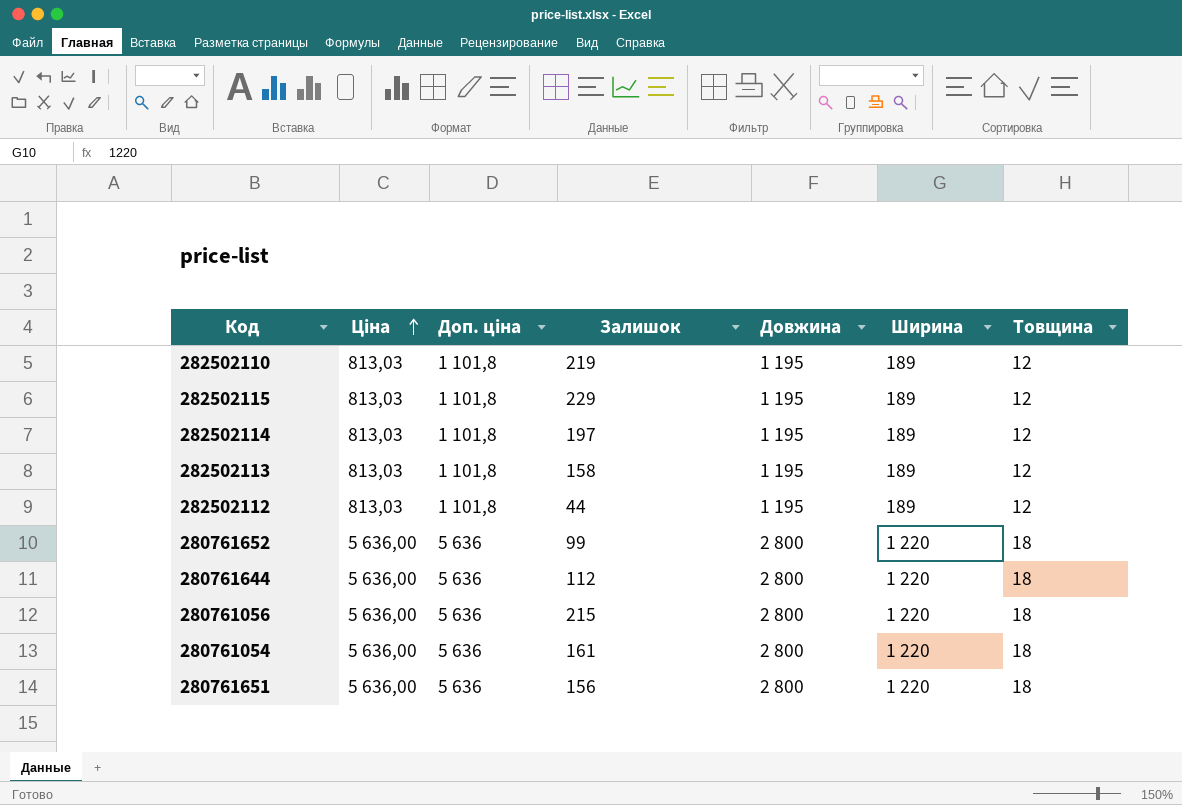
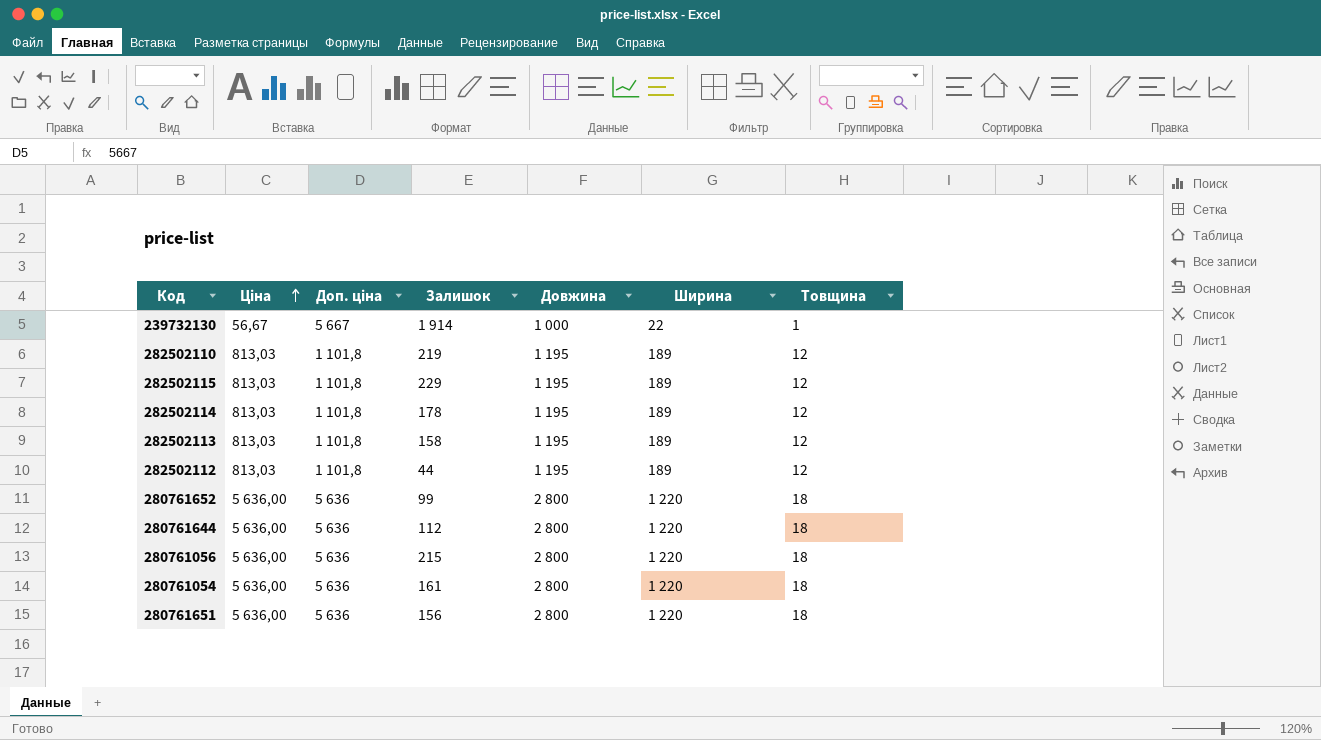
row 239732130: none -> 56,67 | 5 667 | 1 914 | 1 000 | 22 | 1
282502114 | Залишок: 197 -> 178

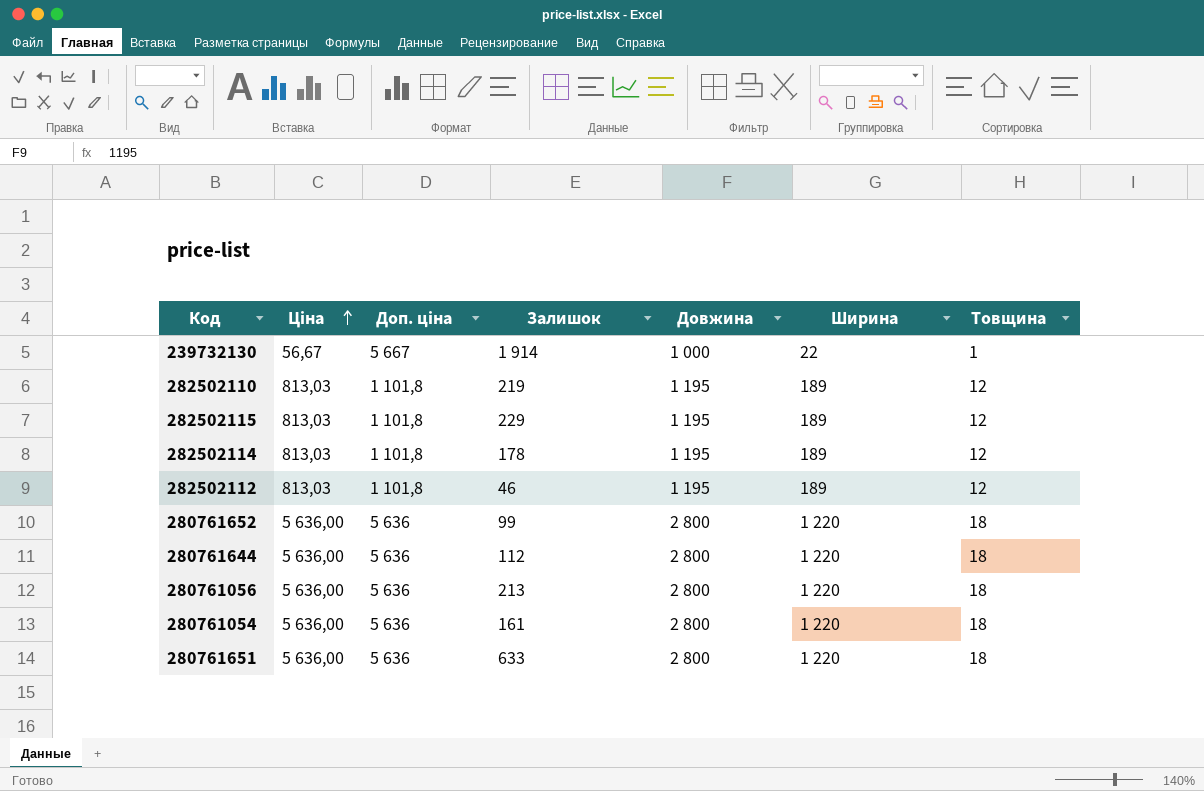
row 282502113: 813,03 | 1 101,8 | 158 | 1 195 | 189 | 12 -> none
282502112 | Залишок: 44 -> 46
280761056 | Залишок: 215 -> 213
280761651 | Залишок: 156 -> 633

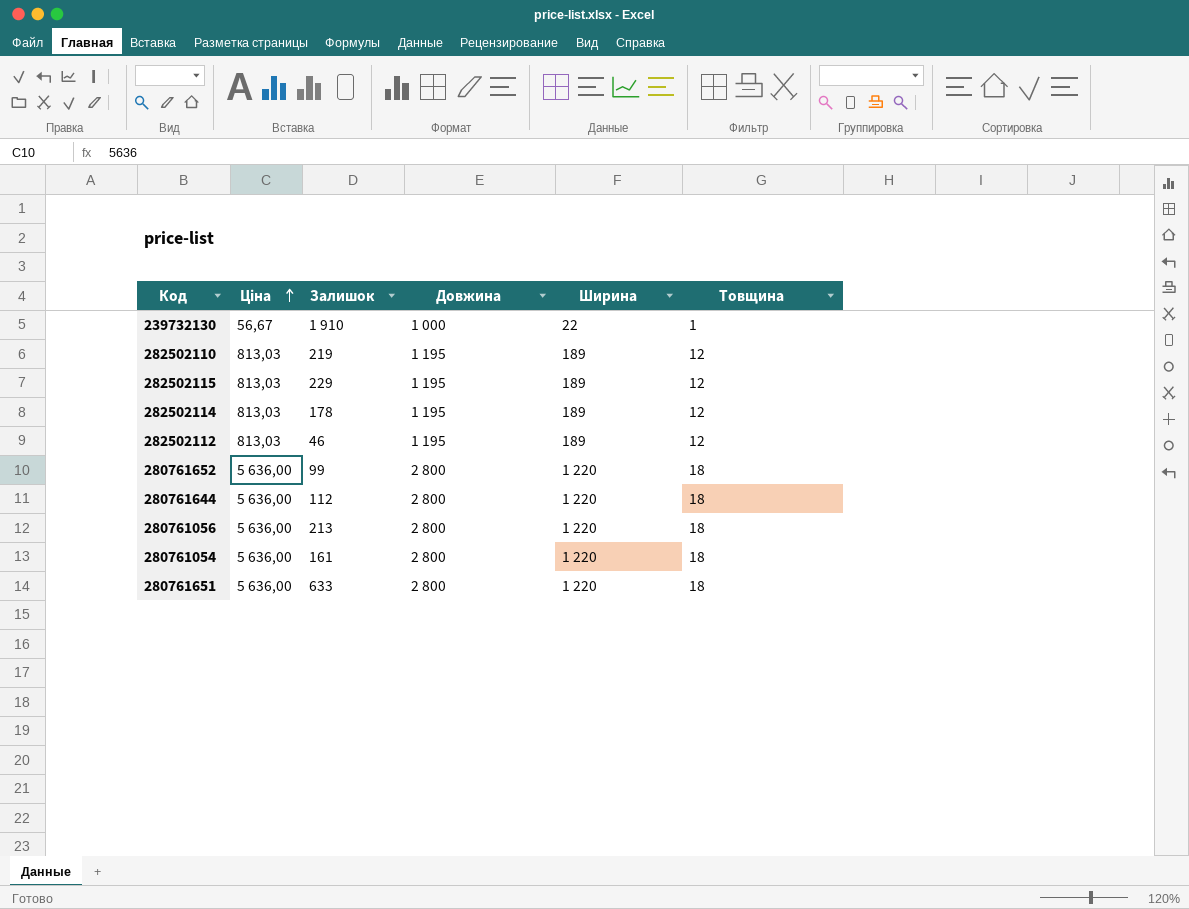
column Доп. ціна | position: 3 -> none
239732130 | Залишок: 1 914 -> 1 910

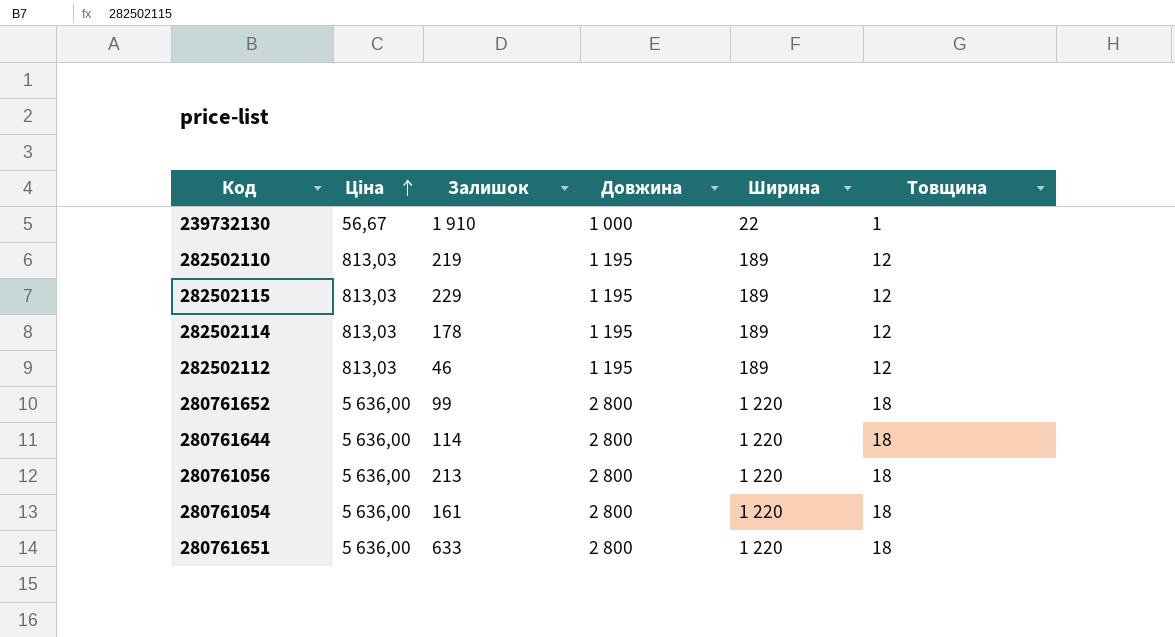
280761644 | Залишок: 112 -> 114

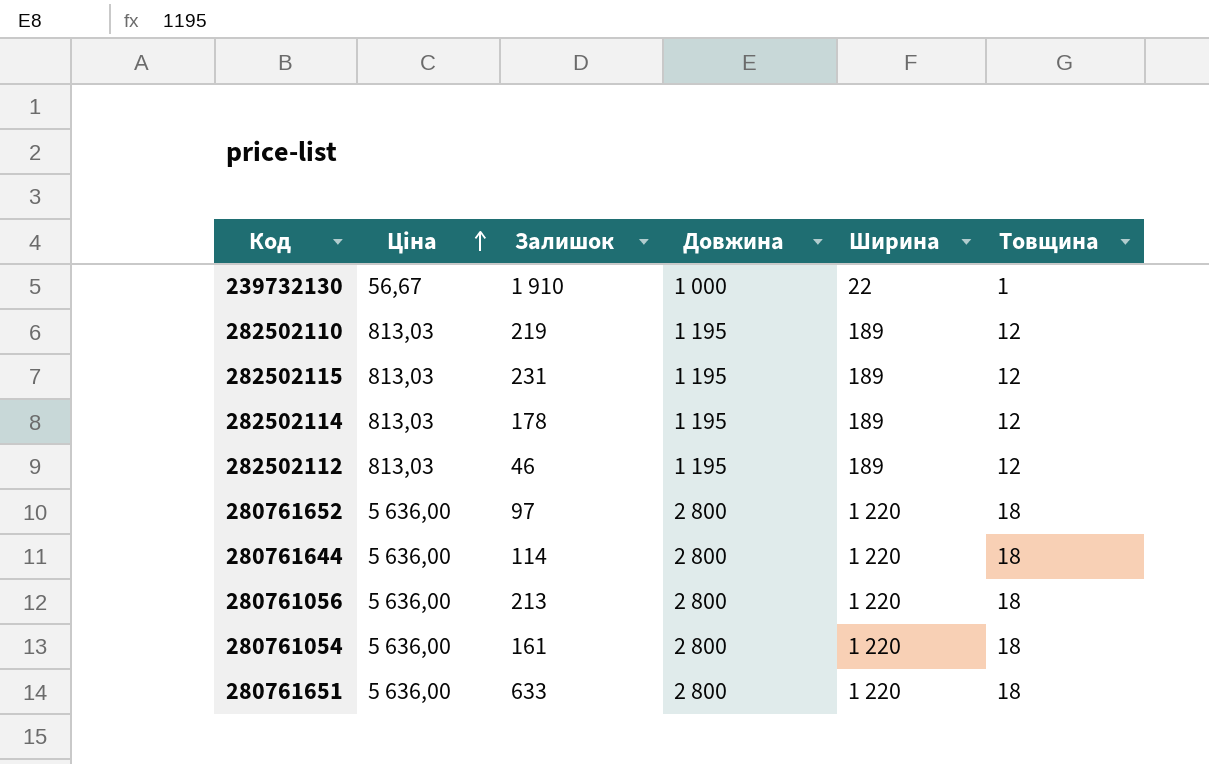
282502115 | Залишок: 229 -> 231
280761652 | Залишок: 99 -> 97

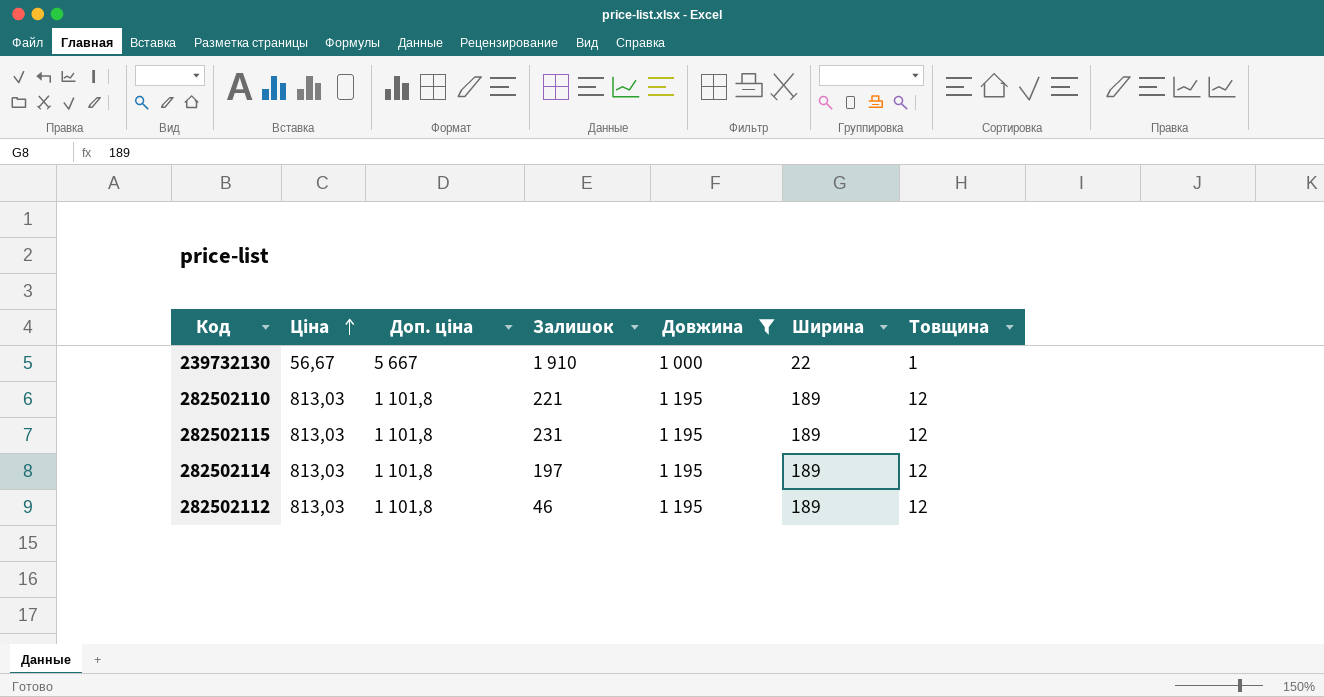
filter: none -> Довжина != 2 800
column Доп. ціна | position: none -> 3
282502110 | Залишок: 219 -> 221
282502114 | Залишок: 178 -> 197

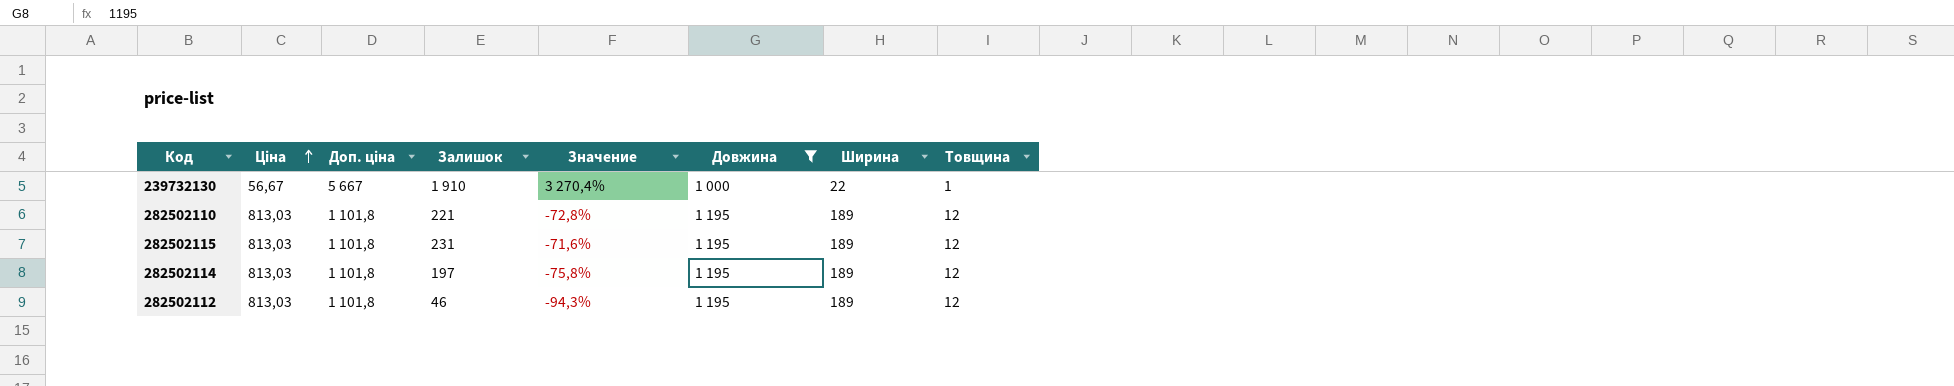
column Значение | formula: none -> ([Залишок] - [Ціна]) / [Ціна]

